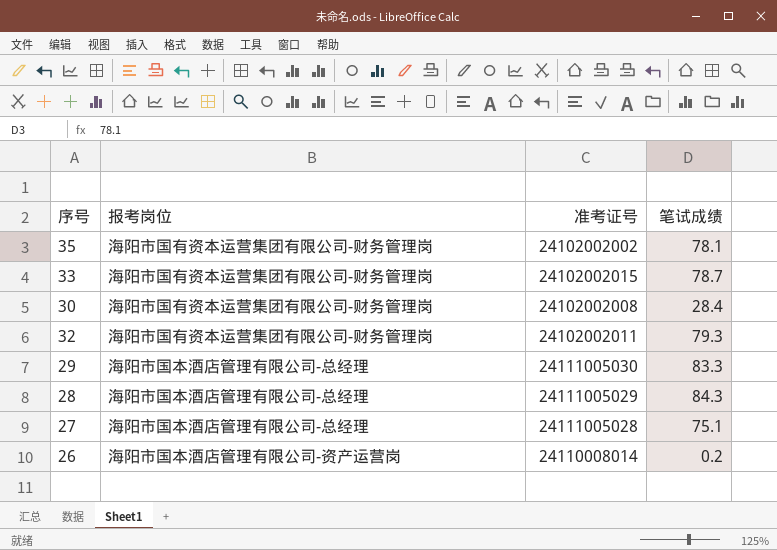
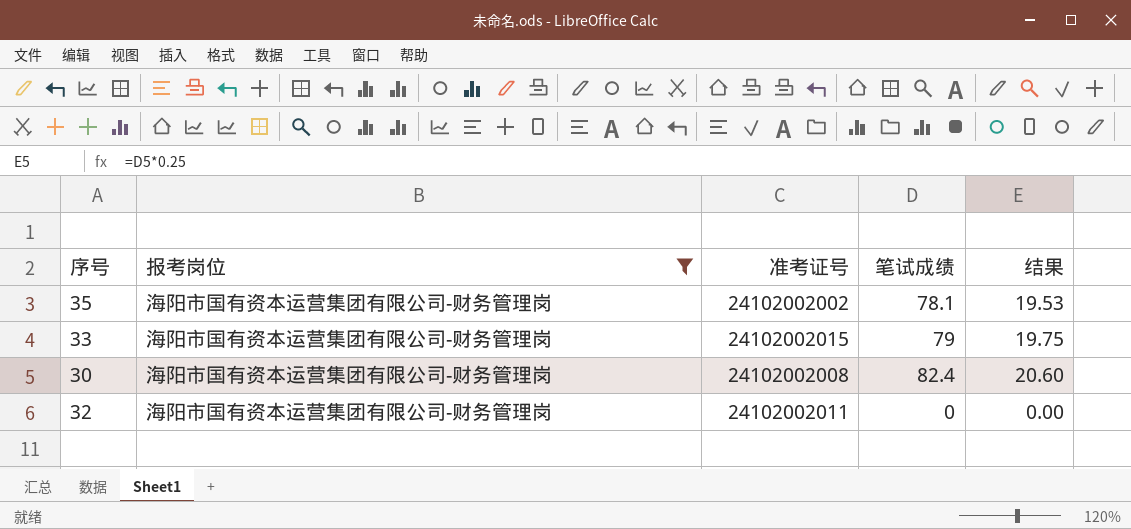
filter: none -> 报考岗位 = 海阳市国有资本运营集团有限公司-财务管理岗
column 结果 | formula: none -> [笔试成绩] * 0.25
33 | 笔试成绩: 78.7 -> 79
30 | 笔试成绩: 28.4 -> 82.4
32 | 笔试成绩: 79.3 -> 0

